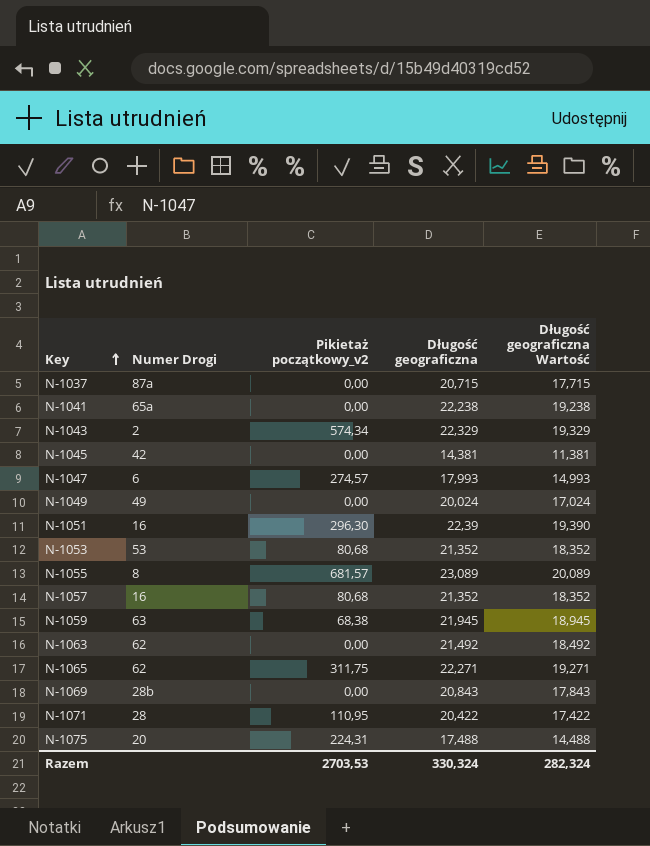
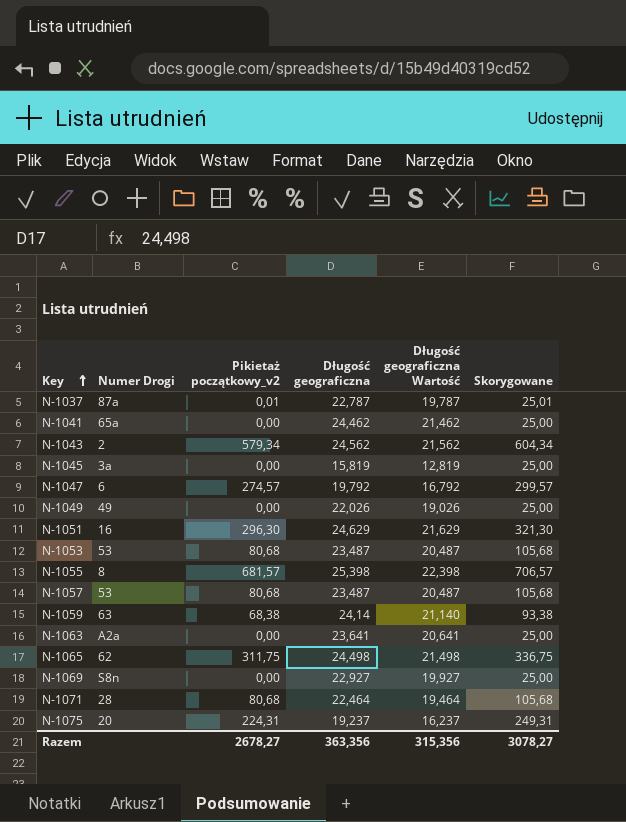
column Skorygowane | formula: none -> [Pikietaż początkowy_v2] + 25
N-1037 | Pikietaż początkowy_v2: 0,00 -> 0,01
N-1037 | Długość geograficzna: 20,715 -> 22,787
N-1037 | Długość geograficzna Wartość: 17,715 -> 19,787
N-1041 | Długość geograficzna: 22,238 -> 24,462
N-1041 | Długość geograficzna Wartość: 19,238 -> 21,462
N-1043 | Pikietaż początkowy_v2: 574,34 -> 579,34
N-1043 | Długość geograficzna: 22,329 -> 24,562
N-1043 | Długość geograficzna Wartość: 19,329 -> 21,562
N-1045 | Numer Drogi: 42 -> 3a
N-1045 | Długość geograficzna: 14,381 -> 15,819
N-1045 | Długość geograficzna Wartość: 11,381 -> 12,819
N-1047 | Długość geograficzna: 17,993 -> 19,792
N-1047 | Długość geograficzna Wartość: 14,993 -> 16,792
N-1049 | Długość geograficzna: 20,024 -> 22,026
N-1049 | Długość geograficzna Wartość: 17,024 -> 19,026
N-1051 | Długość geograficzna: 22,39 -> 24,629
N-1051 | Długość geograficzna Wartość: 19,390 -> 21,629
N-1053 | Długość geograficzna: 21,352 -> 23,487
N-1053 | Długość geograficzna Wartość: 18,352 -> 20,487
N-1055 | Długość geograficzna: 23,089 -> 25,398
N-1055 | Długość geograficzna Wartość: 20,089 -> 22,398
N-1057 | Numer Drogi: 16 -> 53
N-1057 | Długość geograficzna: 21,352 -> 23,487
N-1057 | Długość geograficzna Wartość: 18,352 -> 20,487
N-1059 | Długość geograficzna: 21,945 -> 24,14
N-1059 | Długość geograficzna Wartość: 18,945 -> 21,140
N-1063 | Numer Drogi: 62 -> A2a
N-1063 | Długość geograficzna: 21,492 -> 23,641
N-1063 | Długość geograficzna Wartość: 18,492 -> 20,641
N-1065 | Długość geograficzna: 22,271 -> 24,498
N-1065 | Długość geograficzna Wartość: 19,271 -> 21,498
N-1069 | Numer Drogi: 28b -> S8n
N-1069 | Długość geograficzna: 20,843 -> 22,927
N-1069 | Długość geograficzna Wartość: 17,843 -> 19,927
N-1071 | Pikietaż początkowy_v2: 110,95 -> 80,68
N-1071 | Długość geograficzna: 20,422 -> 22,464
N-1071 | Długość geograficzna Wartość: 17,422 -> 19,464
N-1075 | Długość geograficzna: 17,488 -> 19,237
N-1075 | Długość geograficzna Wartość: 14,488 -> 16,237
Razem | Pikietaż początkowy_v2: 2703,53 -> 2678,27
Razem | Długość geograficzna: 330,324 -> 363,356
Razem | Długość geograficzna Wartość: 282,324 -> 315,356

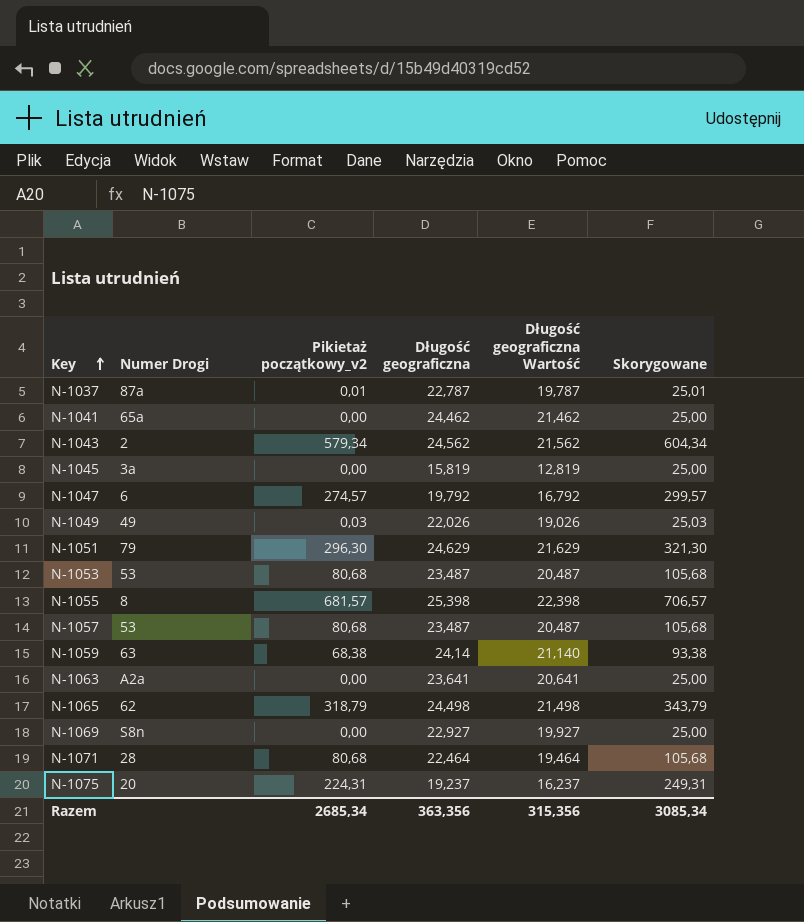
N-1049 | Pikietaż początkowy_v2: 0,00 -> 0,03
N-1049 | Skorygowane: 25,00 -> 25,03
N-1051 | Numer Drogi: 16 -> 79
N-1065 | Pikietaż początkowy_v2: 311,75 -> 318,79
N-1065 | Skorygowane: 336,75 -> 343,79
Razem | Pikietaż początkowy_v2: 2678,27 -> 2685,34
Razem | Skorygowane: 3078,27 -> 3085,34

